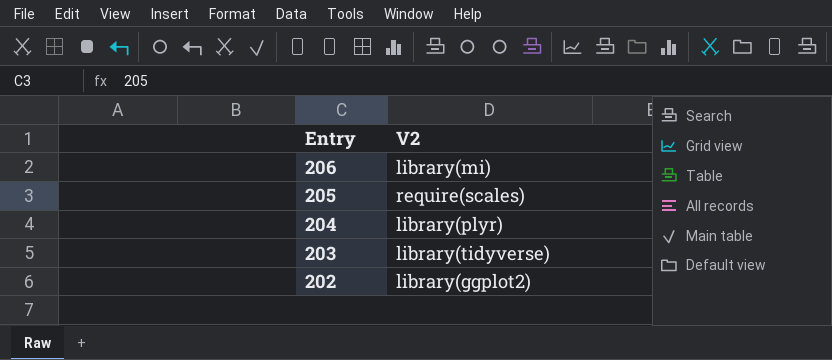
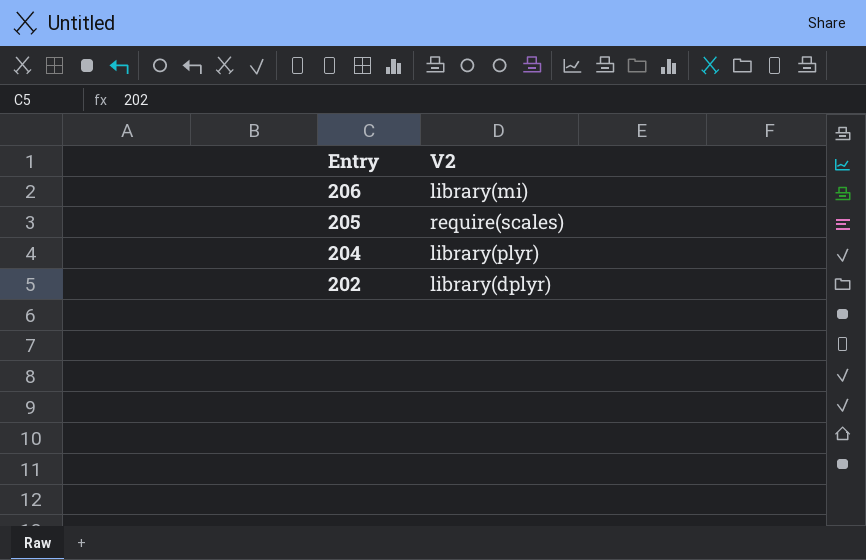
row 203: library(tidyverse) -> none
202 | V2: library(ggplot2) -> library(dplyr)

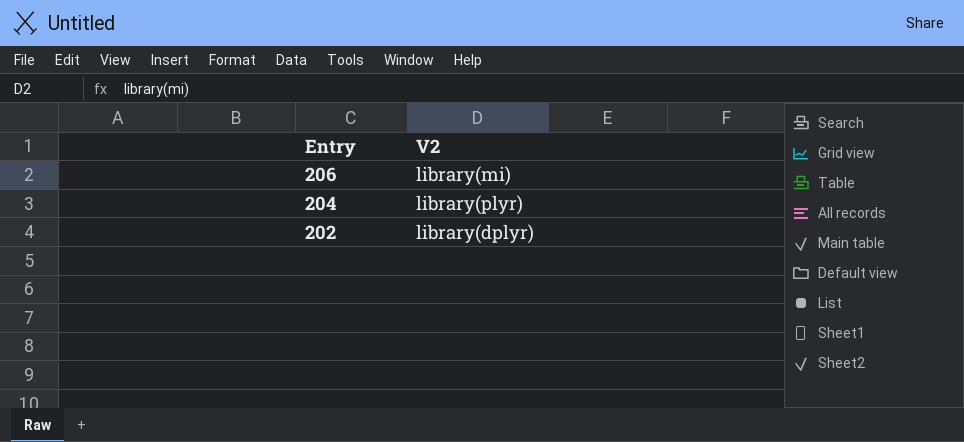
row 205: require(scales) -> none

